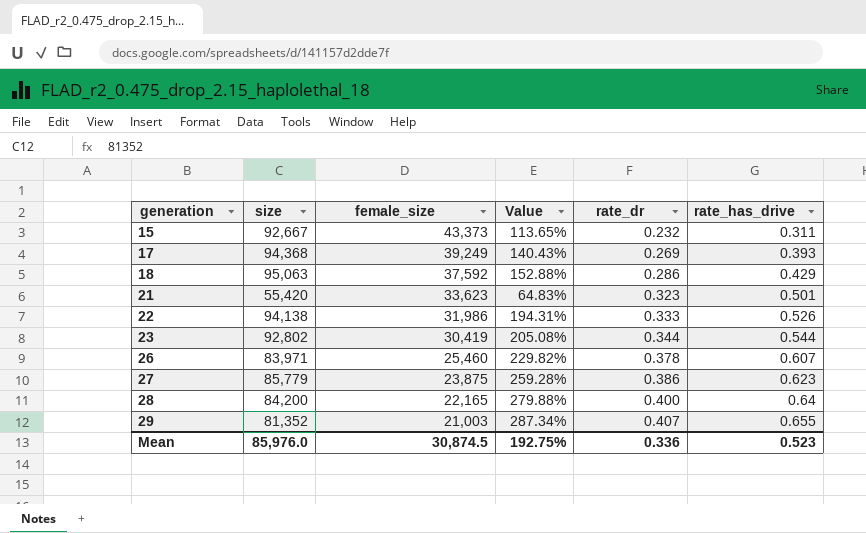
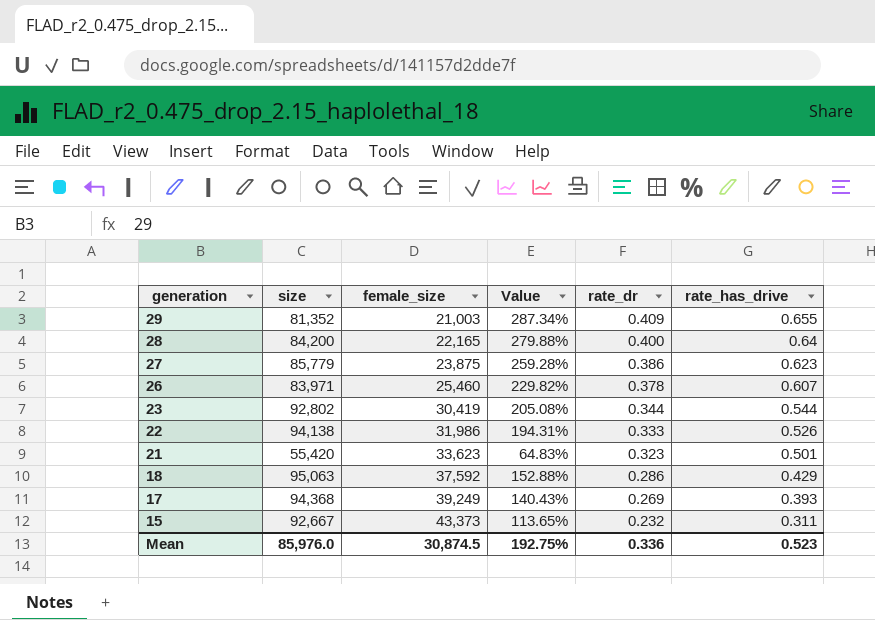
row order: generation ascending -> generation descending
29 | rate_dr: 0.407 -> 0.409

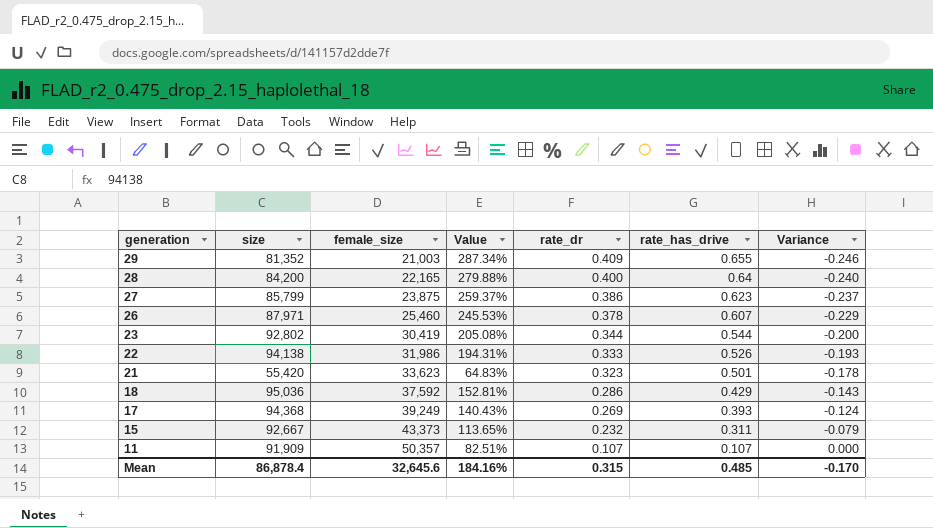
column Variance | formula: none -> [rate_dr] - [rate_has_drive]
27 | size: 85,779 -> 85,799
27 | Value: 259.28% -> 259.37%
26 | size: 83,971 -> 87,971
26 | Value: 229.82% -> 245.53%
18 | size: 95,063 -> 95,036
18 | Value: 152.88% -> 152.81%
row 11: none -> 91,909 | 50,357 | 82.51% | 0.107 | 0.107 | 0.000
Mean | size: 85,976.0 -> 86,878.4
Mean | female_size: 30,874.5 -> 32,645.6
Mean | Value: 192.75% -> 184.16%
Mean | rate_dr: 0.336 -> 0.315
Mean | rate_has_drive: 0.523 -> 0.485

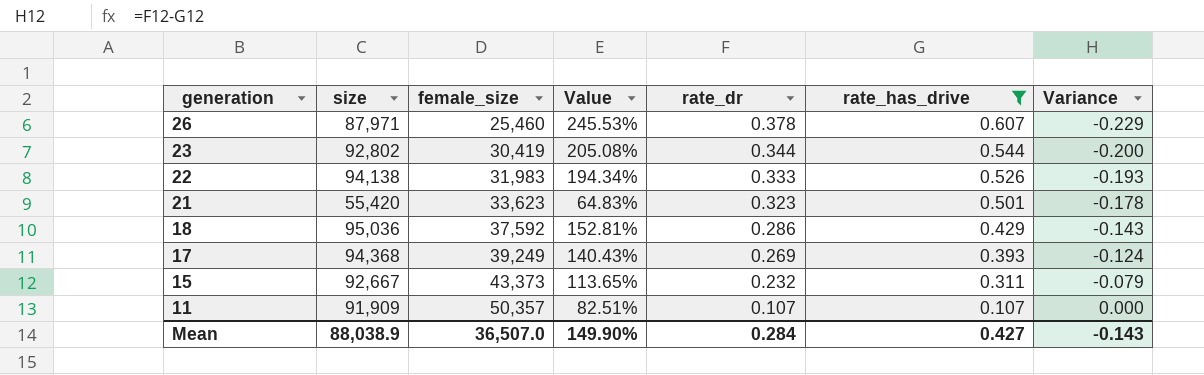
filter: none -> rate_has_drive <= 0.607
22 | female_size: 31,986 -> 31,983
22 | Value: 194.31% -> 194.34%
Mean | size: 86,878.4 -> 88,038.9
Mean | female_size: 32,645.6 -> 36,507.0
Mean | Value: 184.16% -> 149.90%
Mean | rate_dr: 0.315 -> 0.284
Mean | rate_has_drive: 0.485 -> 0.427
Mean | Variance: -0.170 -> -0.143

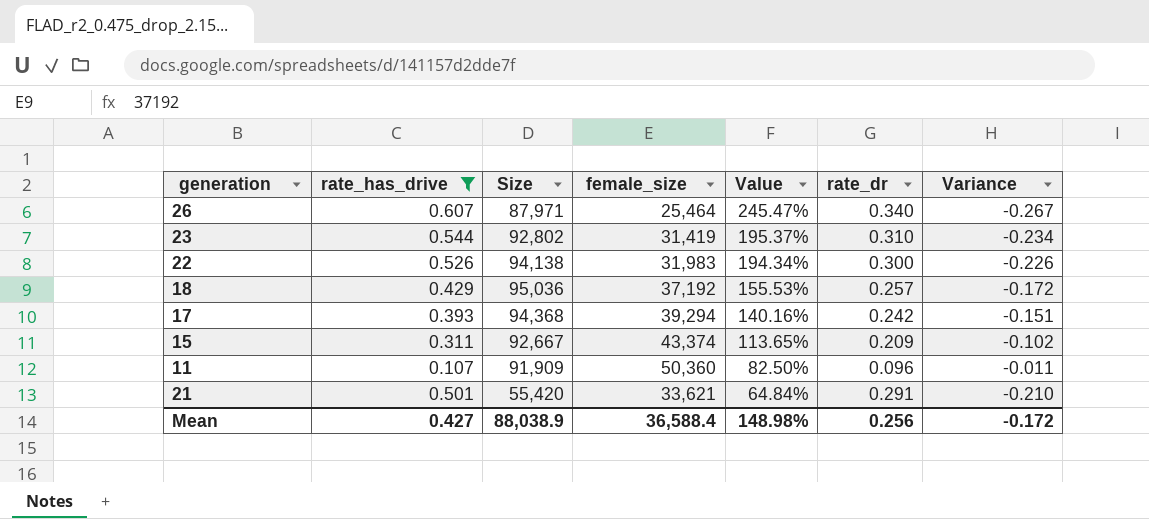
row order: generation descending -> Value descending
column rate_has_drive | position: 6 -> 2
column name: size -> Size
26 | female_size: 25,460 -> 25,464
26 | Value: 245.53% -> 245.47%
26 | rate_dr: 0.378 -> 0.340
26 | Variance: -0.229 -> -0.267
23 | female_size: 30,419 -> 31,419
23 | Value: 205.08% -> 195.37%
23 | rate_dr: 0.344 -> 0.310
23 | Variance: -0.200 -> -0.234
22 | rate_dr: 0.333 -> 0.300
22 | Variance: -0.193 -> -0.226
18 | female_size: 37,592 -> 37,192
18 | Value: 152.81% -> 155.53%
18 | rate_dr: 0.286 -> 0.257
18 | Variance: -0.143 -> -0.172
17 | female_size: 39,249 -> 39,294
17 | Value: 140.43% -> 140.16%
17 | rate_dr: 0.269 -> 0.242
17 | Variance: -0.124 -> -0.151
15 | female_size: 43,373 -> 43,374
15 | rate_dr: 0.232 -> 0.209
15 | Variance: -0.079 -> -0.102
11 | female_size: 50,357 -> 50,360
11 | Value: 82.51% -> 82.50%
11 | rate_dr: 0.107 -> 0.096
11 | Variance: 0.000 -> -0.011
21 | female_size: 33,623 -> 33,621
21 | Value: 64.83% -> 64.84%
21 | rate_dr: 0.323 -> 0.291
21 | Variance: -0.178 -> -0.210
Mean | female_size: 36,507.0 -> 36,588.4
Mean | Value: 149.90% -> 148.98%
Mean | rate_dr: 0.284 -> 0.256
Mean | Variance: -0.143 -> -0.172

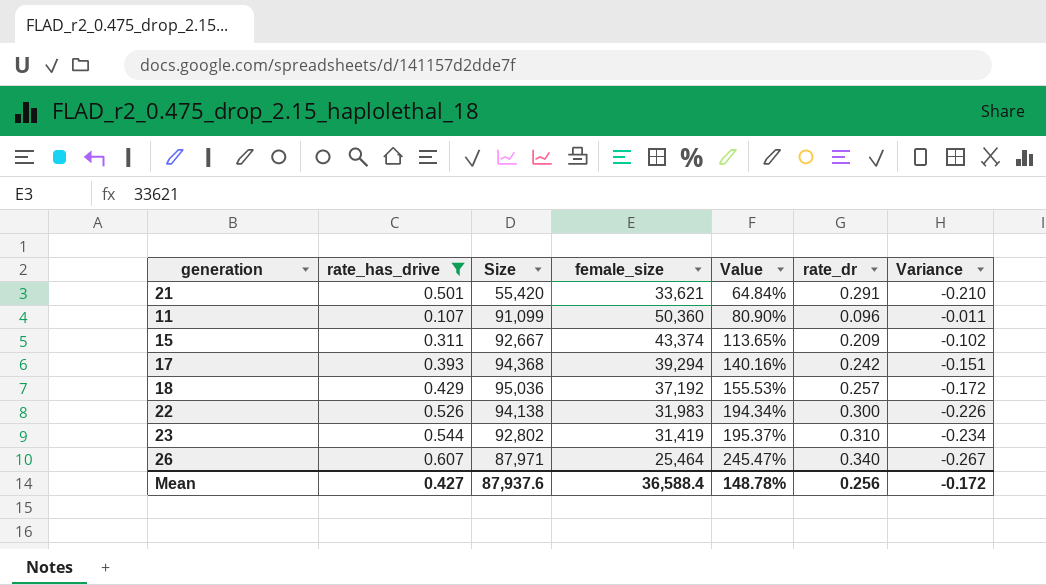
row order: Value descending -> Value ascending
11 | Size: 91,909 -> 91,099
11 | Value: 82.50% -> 80.90%
Mean | Size: 88,038.9 -> 87,937.6
Mean | Value: 148.98% -> 148.78%

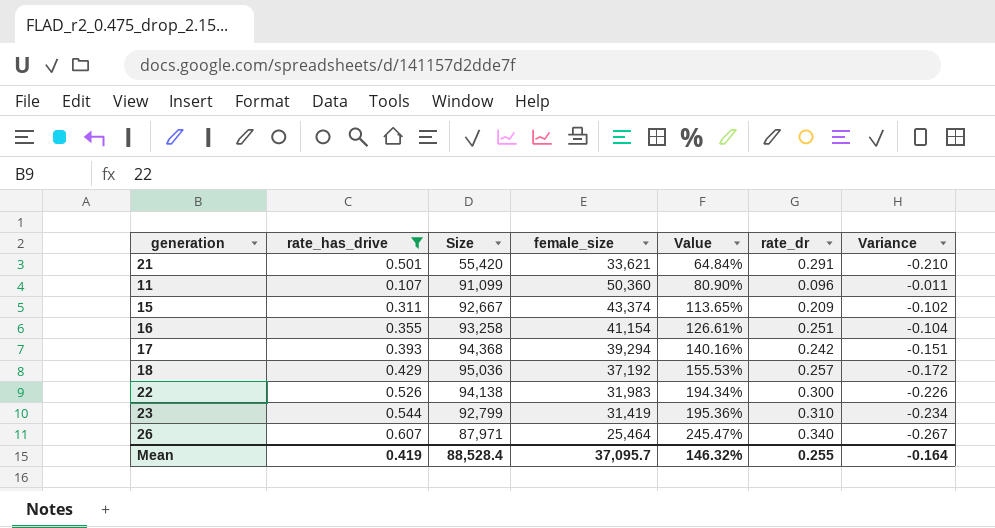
row 16: none -> 0.355 | 93,258 | 41,154 | 126.61% | 0.251 | -0.104
23 | Size: 92,802 -> 92,799
23 | Value: 195.37% -> 195.36%
Mean | rate_has_drive: 0.427 -> 0.419
Mean | Size: 87,937.6 -> 88,528.4
Mean | female_size: 36,588.4 -> 37,095.7
Mean | Value: 148.78% -> 146.32%
Mean | rate_dr: 0.256 -> 0.255
Mean | Variance: -0.172 -> -0.164

